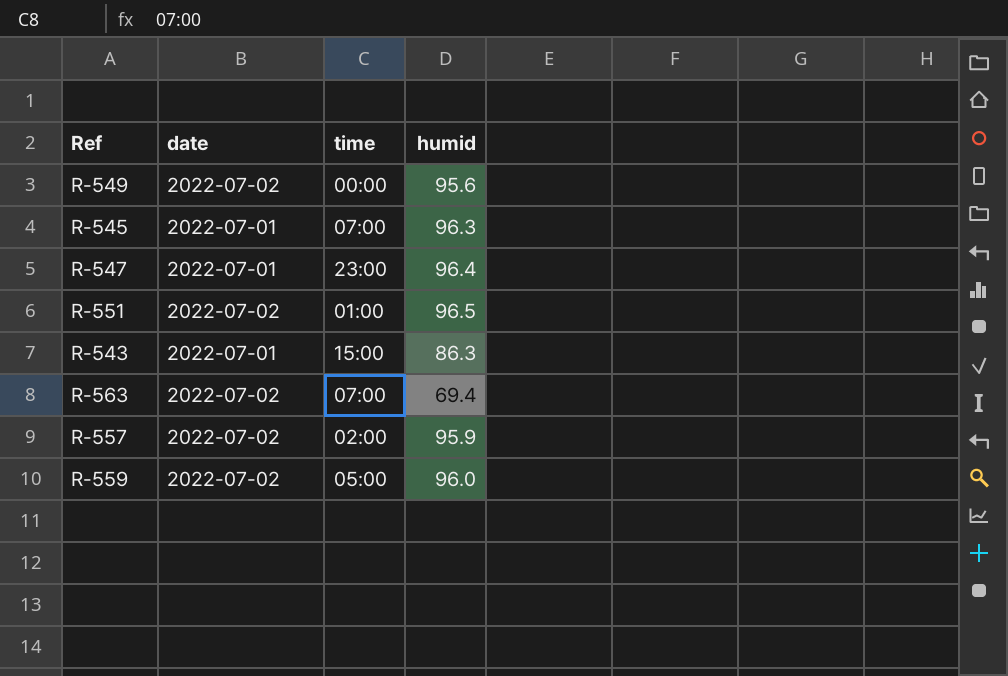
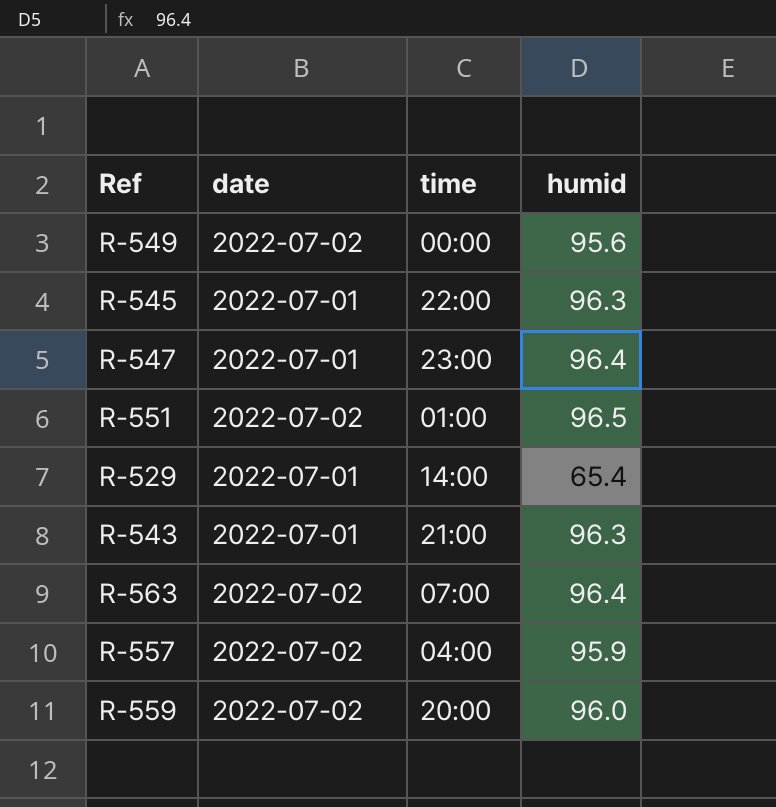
R-545 | time: 07:00 -> 22:00
row R-529: none -> 2022-07-01 | 14:00 | 65.4
R-543 | time: 15:00 -> 21:00
R-543 | humid: 86.3 -> 96.3
R-563 | humid: 69.4 -> 96.4
R-557 | time: 02:00 -> 04:00
R-559 | time: 05:00 -> 20:00

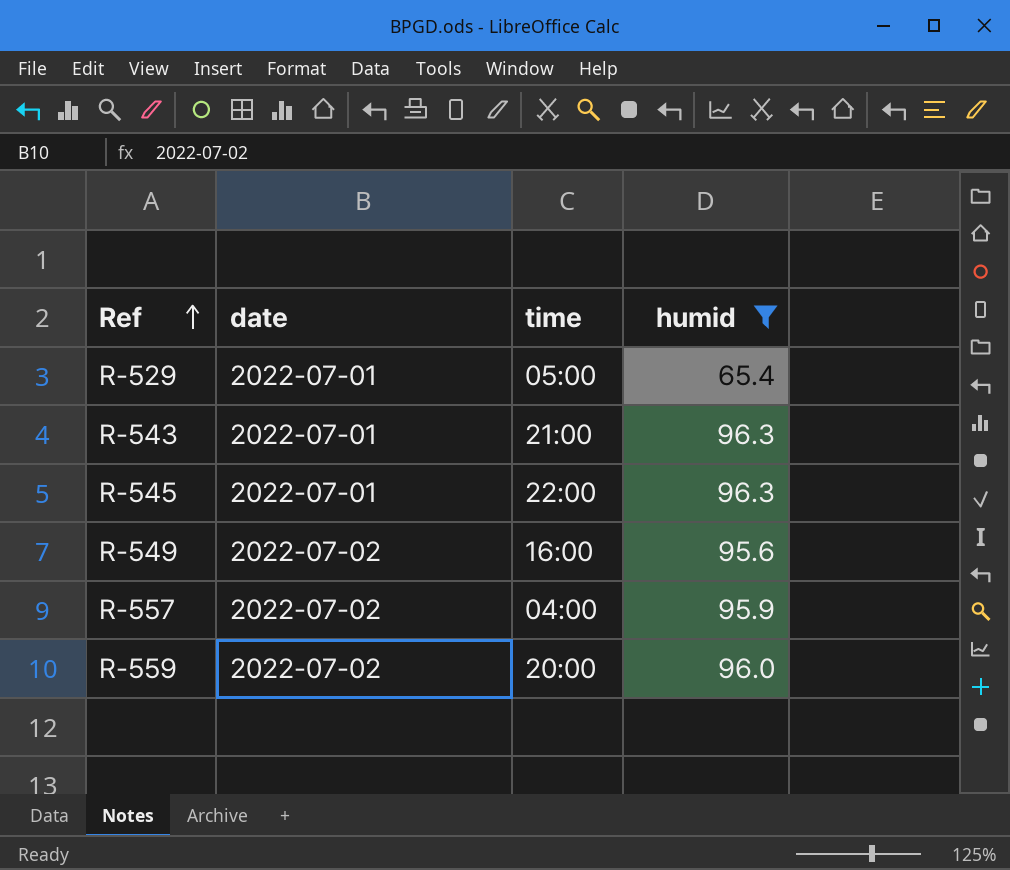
filter: none -> humid <= 96.3
row order: none -> Ref ascending
R-529 | time: 14:00 -> 05:00
R-549 | time: 00:00 -> 16:00

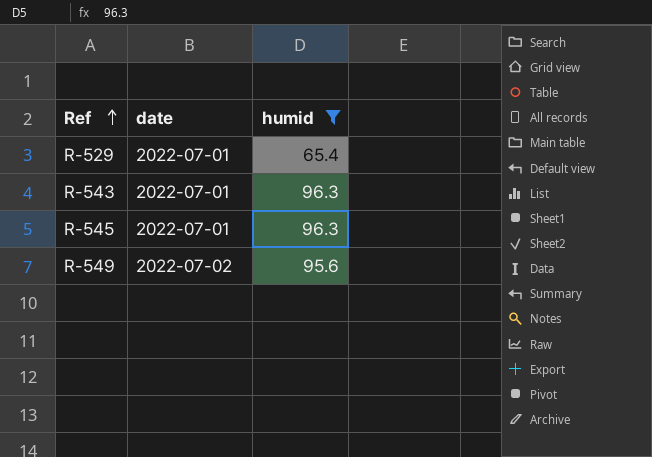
column time | position: 3 -> none
row R-557: 2022-07-02 | 04:00 | 95.9 -> none
row R-559: 2022-07-02 | 20:00 | 96.0 -> none

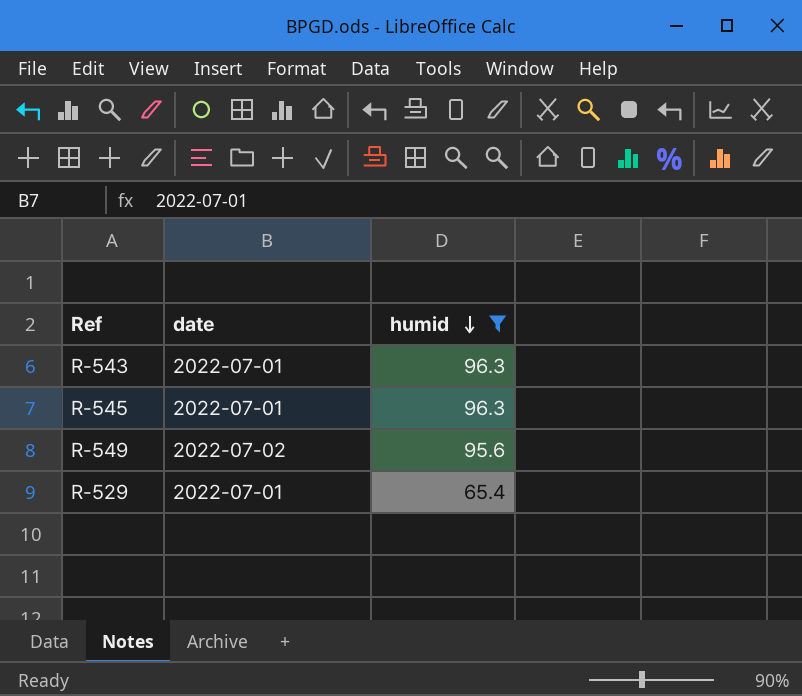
row order: Ref ascending -> humid descending

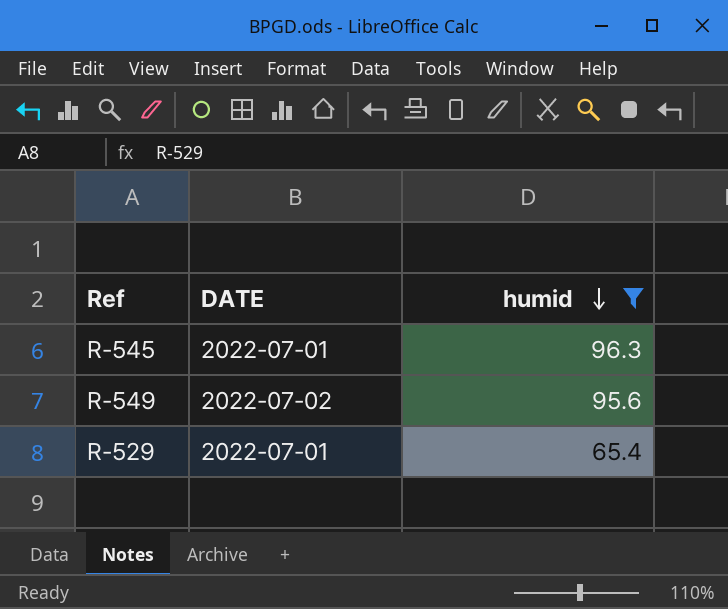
column name: date -> DATE
row R-543: 2022-07-01 | 96.3 -> none

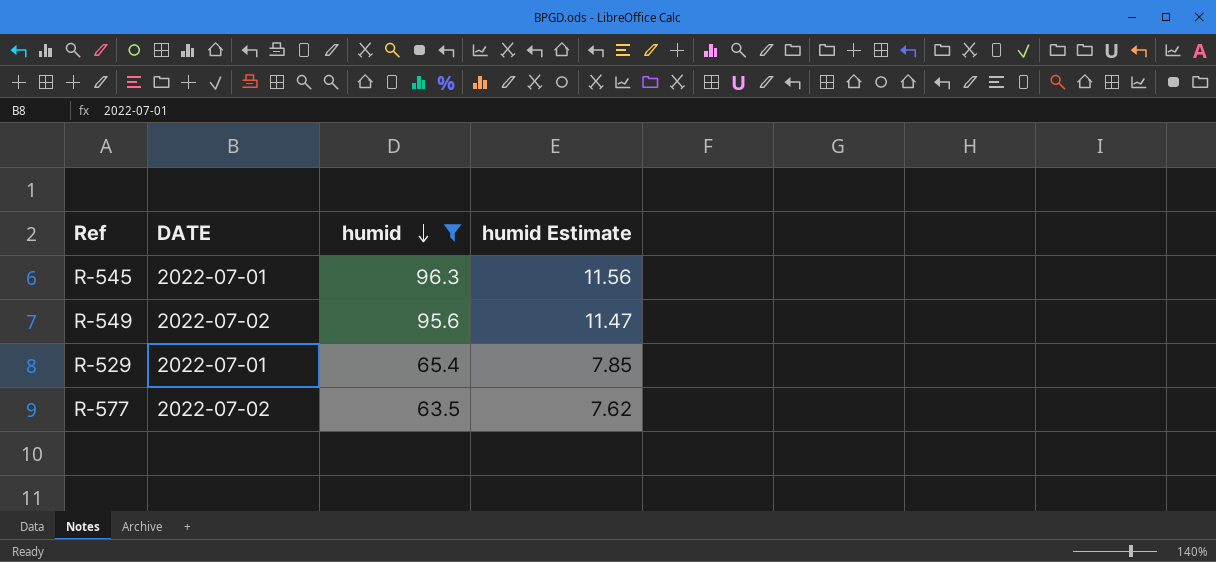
column humid Estimate | formula: none -> [humid] * 0.12
row R-577: none -> 2022-07-02 | 63.5 | 7.62

